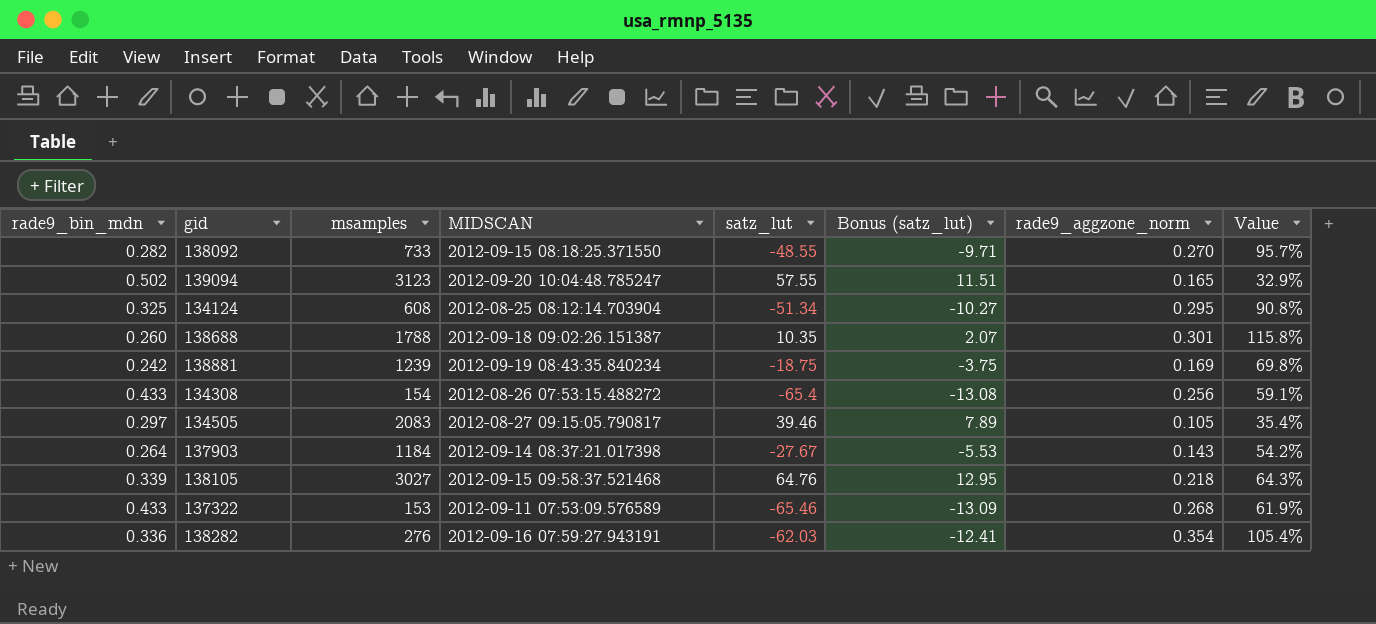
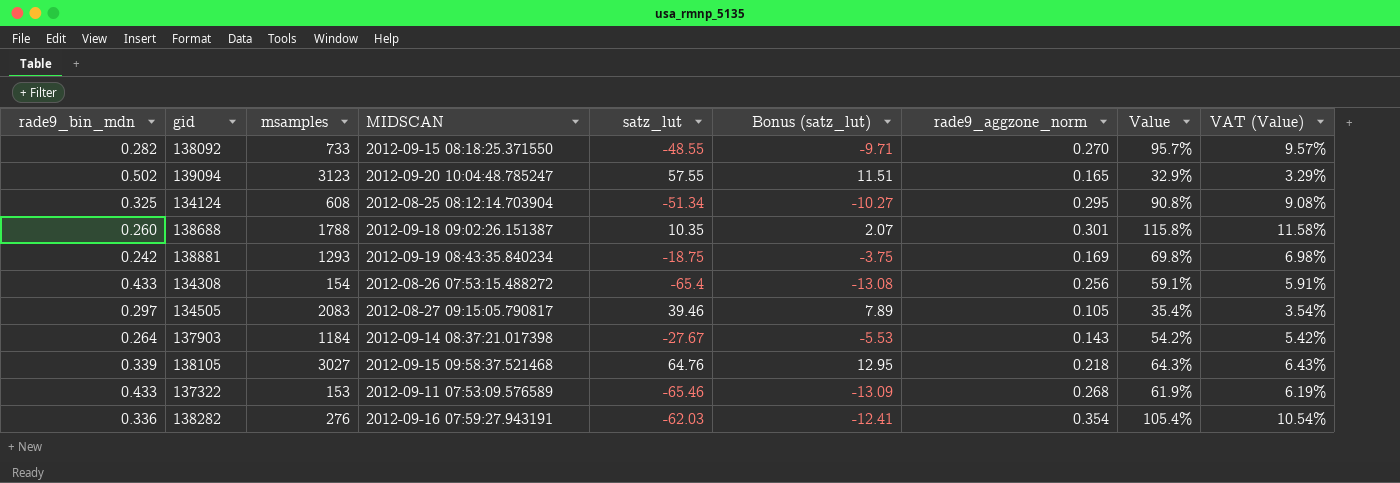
column VAT (Value) | formula: none -> [Value] * 0.1
138881 | msamples: 1239 -> 1293

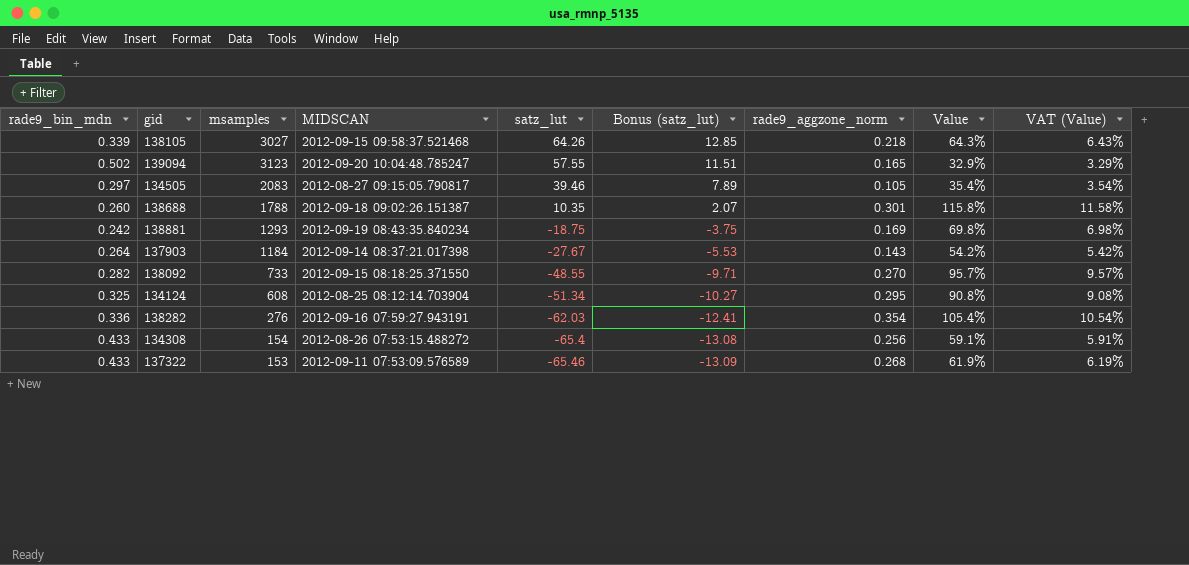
row order: none -> satz_lut descending
138105 | satz_lut: 64.76 -> 64.26
138105 | Bonus (satz_lut): 12.95 -> 12.85

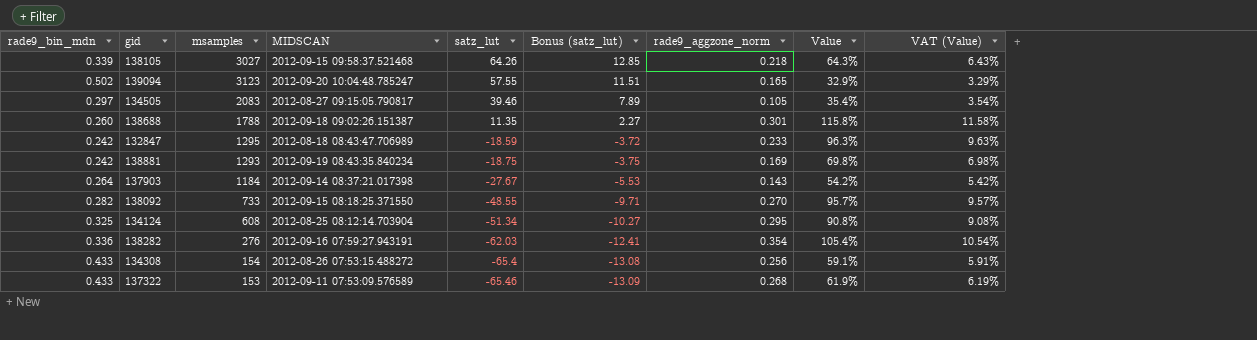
138688 | satz_lut: 10.35 -> 11.35
138688 | Bonus (satz_lut): 2.07 -> 2.27
row 132847: none -> 0.242 | 1295 | 2012-08-18 08:43:47.706989 | -18.59 | -3.72 | 0.233 | 96.3% | 9.63%

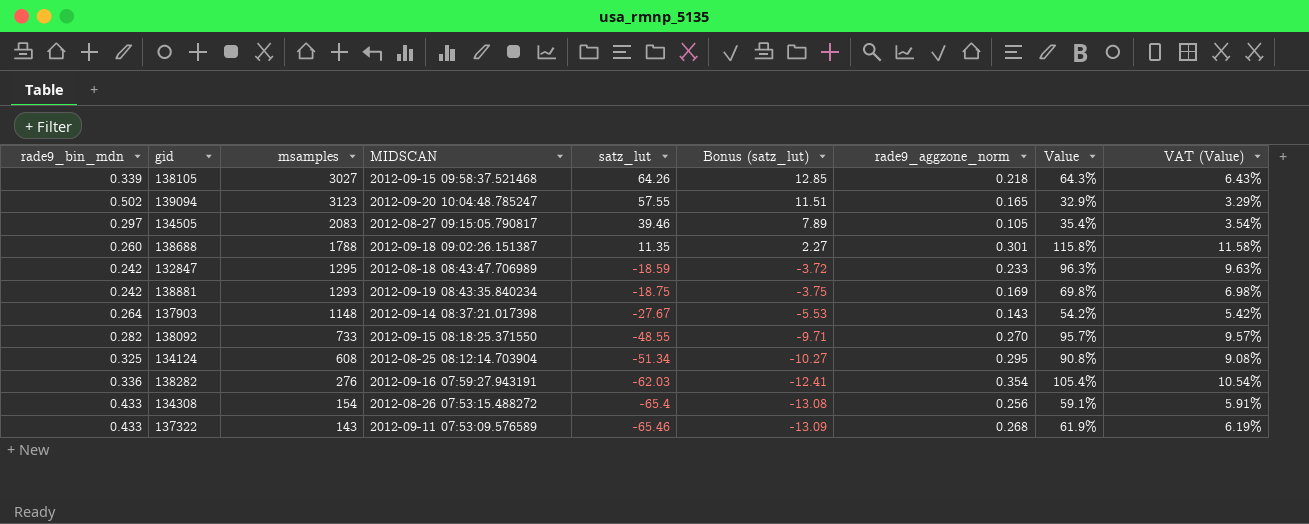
137903 | msamples: 1184 -> 1148
137322 | msamples: 153 -> 143

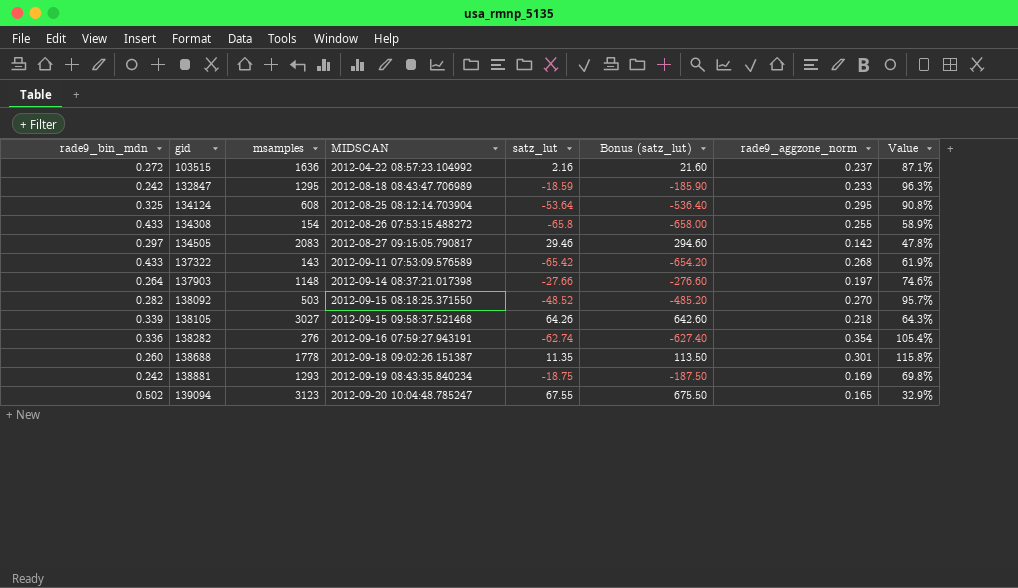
row order: satz_lut descending -> gid ascending
column VAT (Value) | formula: [Value] * 0.1 -> none
column Bonus (satz_lut) | formula: [satz_lut] * 0.2 -> [satz_lut] * 10
row 103515: none -> 0.272 | 1636 | 2012-04-22 08:57:23.104992 | 2.16 | 21.60 | 0.237 | 87.1%
134124 | satz_lut: -51.34 -> -53.64
134308 | satz_lut: -65.4 -> -65.8
134308 | rade9_aggzone_norm: 0.256 -> 0.255
134308 | Value: 59.1% -> 58.9%
134505 | satz_lut: 39.46 -> 29.46
134505 | rade9_aggzone_norm: 0.105 -> 0.142
134505 | Value: 35.4% -> 47.8%
137322 | satz_lut: -65.46 -> -65.42
137903 | satz_lut: -27.67 -> -27.66
137903 | rade9_aggzone_norm: 0.143 -> 0.197
137903 | Value: 54.2% -> 74.6%
138092 | msamples: 733 -> 503
138092 | satz_lut: -48.55 -> -48.52
138282 | satz_lut: -62.03 -> -62.74
138688 | msamples: 1788 -> 1778
139094 | satz_lut: 57.55 -> 67.55

